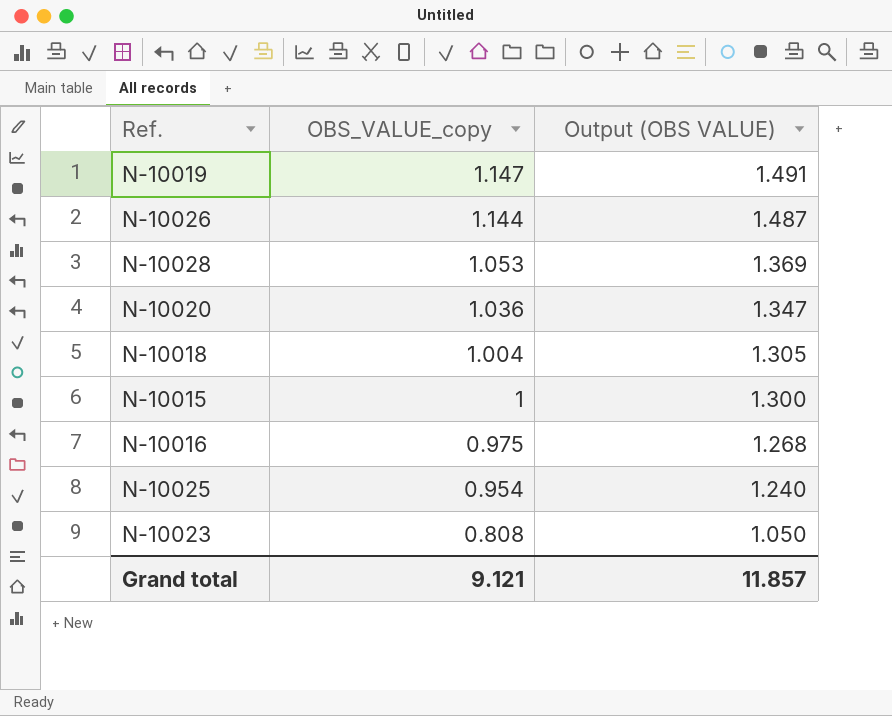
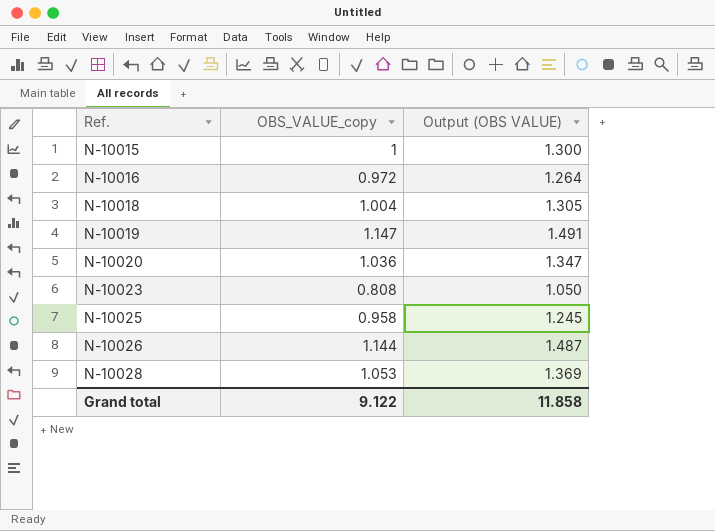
row order: OBS_VALUE_copy descending -> Ref. ascending
N-10016 | OBS_VALUE_copy: 0.975 -> 0.972
N-10016 | Output (OBS VALUE): 1.268 -> 1.264
N-10025 | OBS_VALUE_copy: 0.954 -> 0.958
N-10025 | Output (OBS VALUE): 1.240 -> 1.245
Grand total | OBS_VALUE_copy: 9.121 -> 9.122
Grand total | Output (OBS VALUE): 11.857 -> 11.858

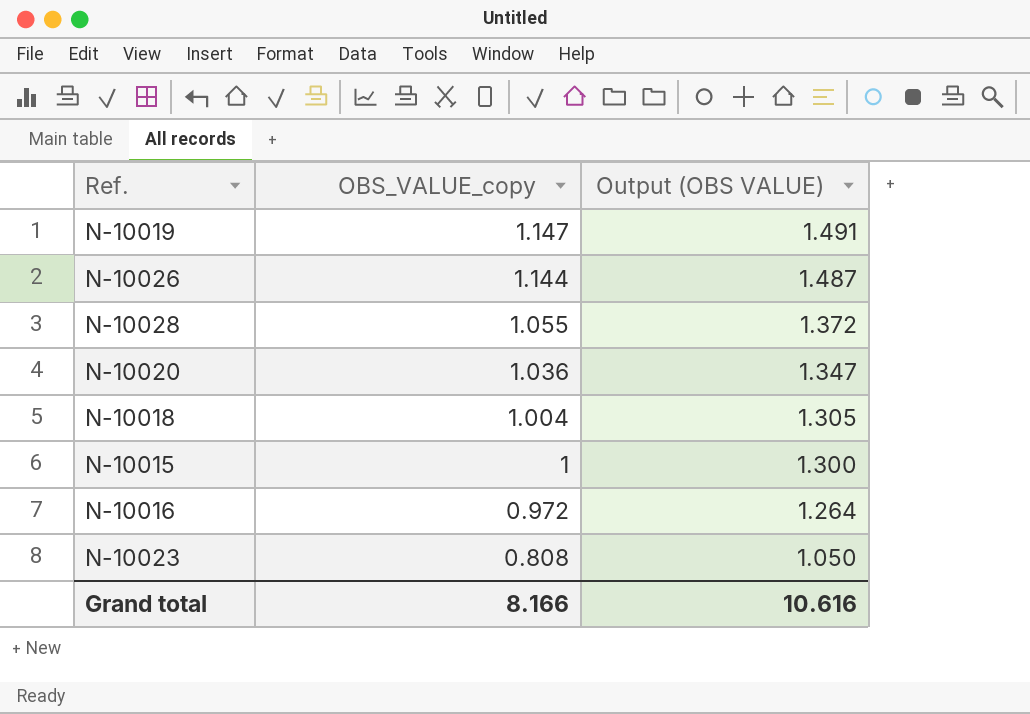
row order: Ref. ascending -> OBS_VALUE_copy descending
row N-10025: 0.958 | 1.245 -> none
N-10028 | OBS_VALUE_copy: 1.053 -> 1.055
N-10028 | Output (OBS VALUE): 1.369 -> 1.372
Grand total | OBS_VALUE_copy: 9.122 -> 8.166
Grand total | Output (OBS VALUE): 11.858 -> 10.616

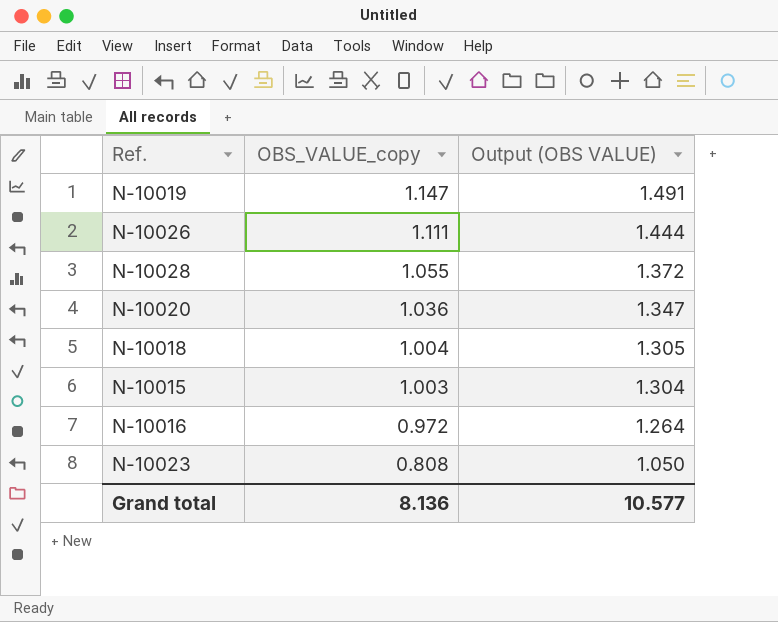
N-10026 | OBS_VALUE_copy: 1.144 -> 1.111
N-10026 | Output (OBS VALUE): 1.487 -> 1.444
N-10015 | OBS_VALUE_copy: 1 -> 1.003
N-10015 | Output (OBS VALUE): 1.300 -> 1.304
Grand total | OBS_VALUE_copy: 8.166 -> 8.136
Grand total | Output (OBS VALUE): 10.616 -> 10.577

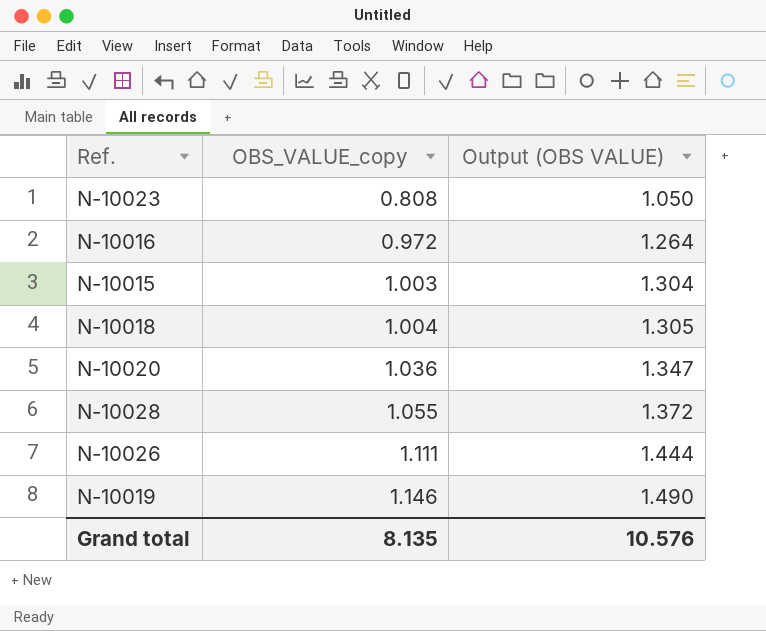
row order: OBS_VALUE_copy descending -> OBS_VALUE_copy ascending
N-10019 | OBS_VALUE_copy: 1.147 -> 1.146
N-10019 | Output (OBS VALUE): 1.491 -> 1.490
Grand total | OBS_VALUE_copy: 8.136 -> 8.135
Grand total | Output (OBS VALUE): 10.577 -> 10.576

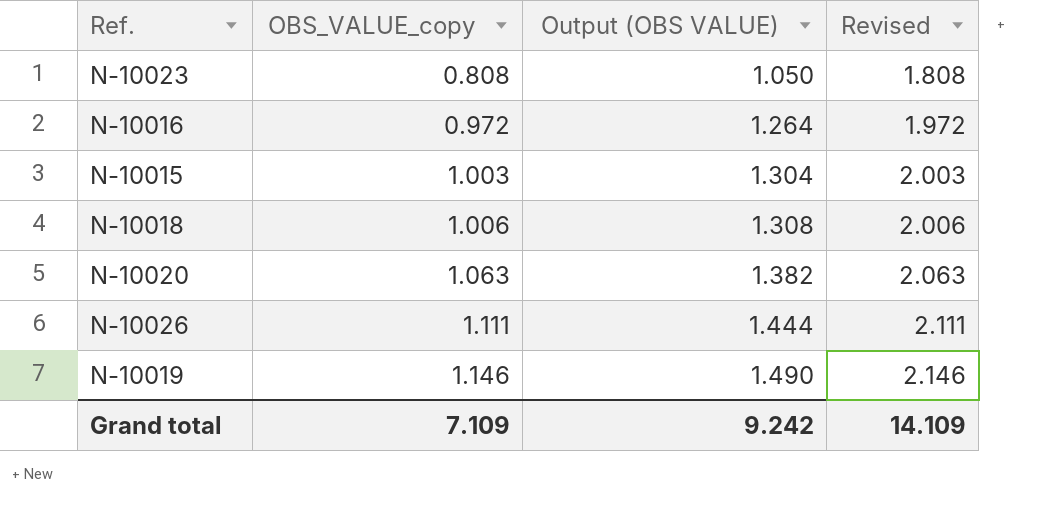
column Revised | formula: none -> [OBS_VALUE_copy] + 1
row N-10028: 1.055 | 1.372 -> none
N-10018 | OBS_VALUE_copy: 1.004 -> 1.006
N-10018 | Output (OBS VALUE): 1.305 -> 1.308
N-10020 | OBS_VALUE_copy: 1.036 -> 1.063
N-10020 | Output (OBS VALUE): 1.347 -> 1.382
Grand total | OBS_VALUE_copy: 8.135 -> 7.109
Grand total | Output (OBS VALUE): 10.576 -> 9.242

